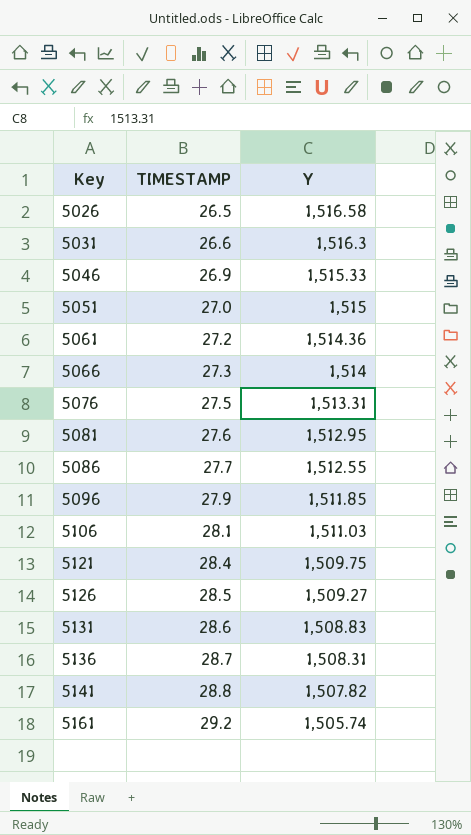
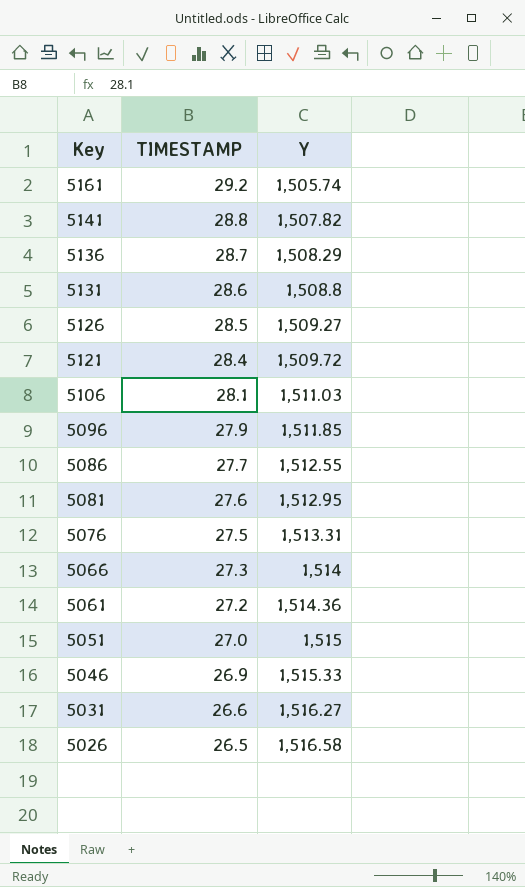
row order: Key ascending -> Key descending
5136 | Y: 1,508.31 -> 1,508.29
5131 | Y: 1,508.83 -> 1,508.8
5121 | Y: 1,509.75 -> 1,509.72
5031 | Y: 1,516.3 -> 1,516.27

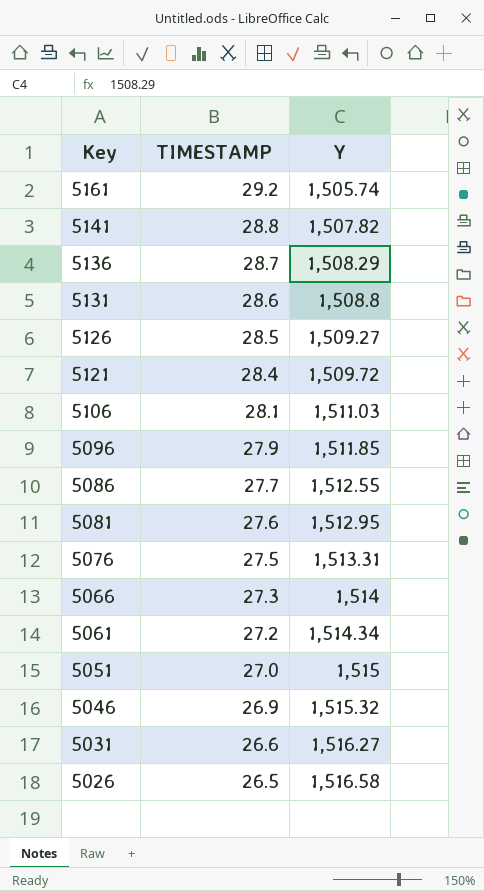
5061 | Y: 1,514.36 -> 1,514.34
5046 | Y: 1,515.33 -> 1,515.32

